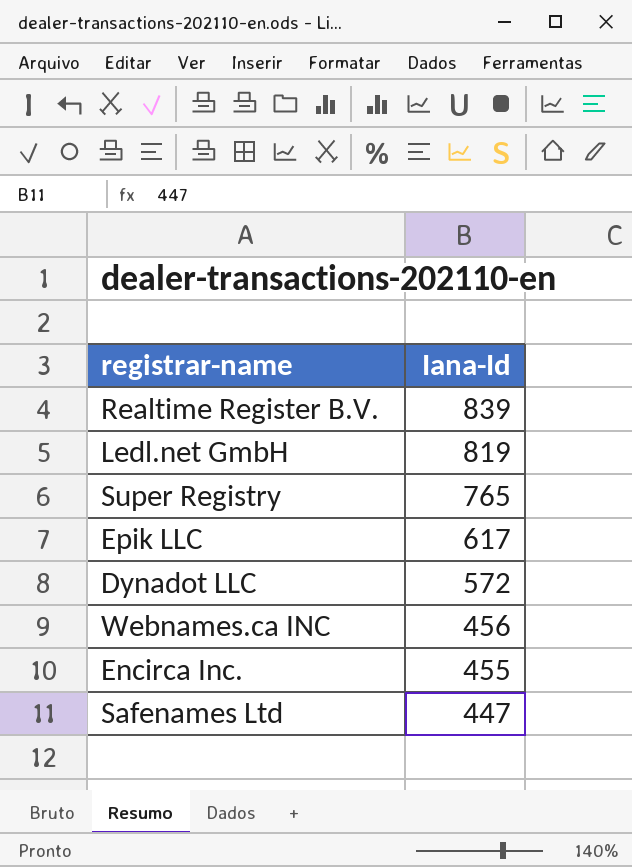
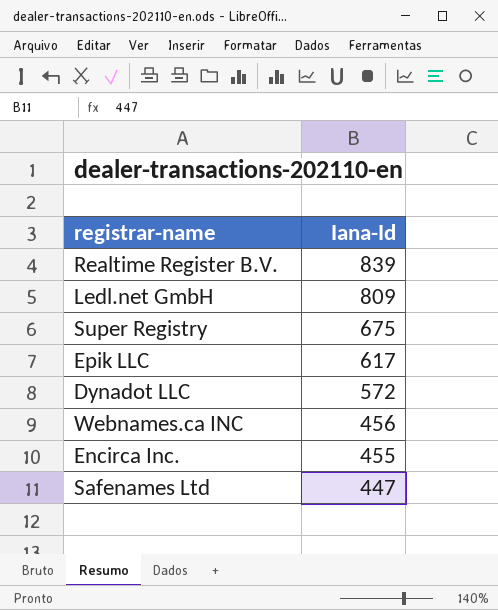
Ledl.net GmbH | Iana-Id: 819 -> 809
Super Registry | Iana-Id: 765 -> 675

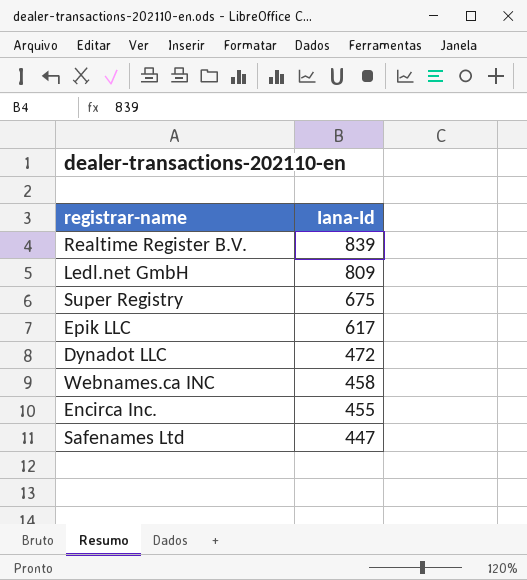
Dynadot LLC | Iana-Id: 572 -> 472
Webnames.ca INC | Iana-Id: 456 -> 458

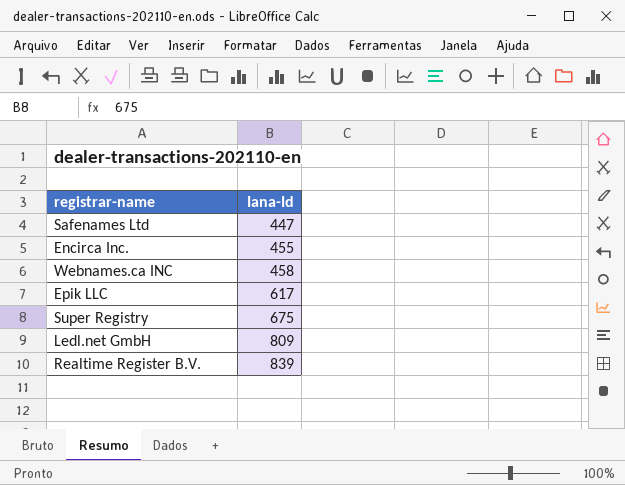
row order: Iana-Id descending -> Iana-Id ascending
row Dynadot LLC: 472 -> none

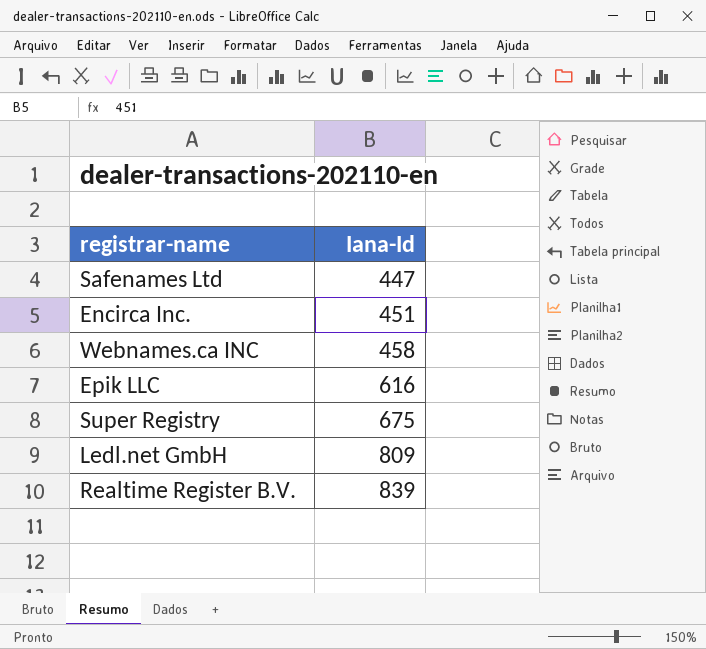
Encirca Inc. | Iana-Id: 455 -> 451
Epik LLC | Iana-Id: 617 -> 616

